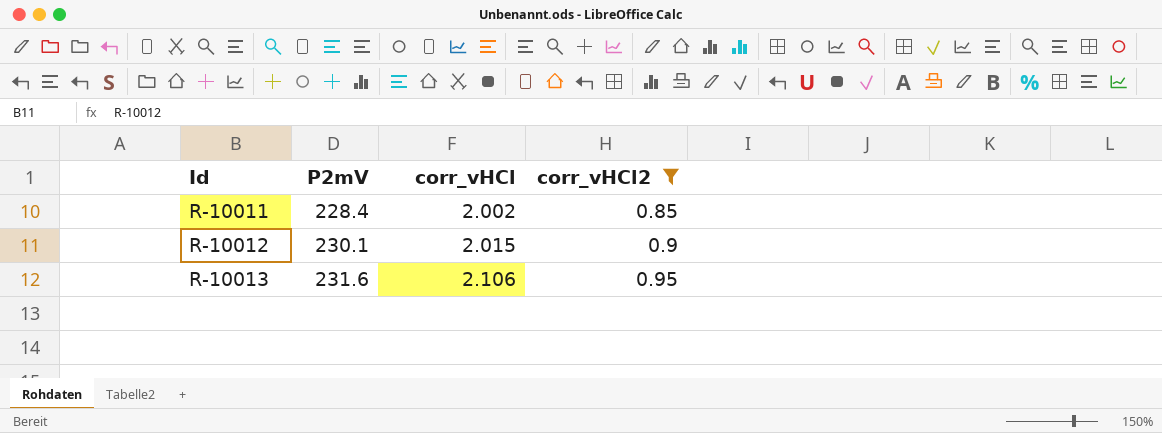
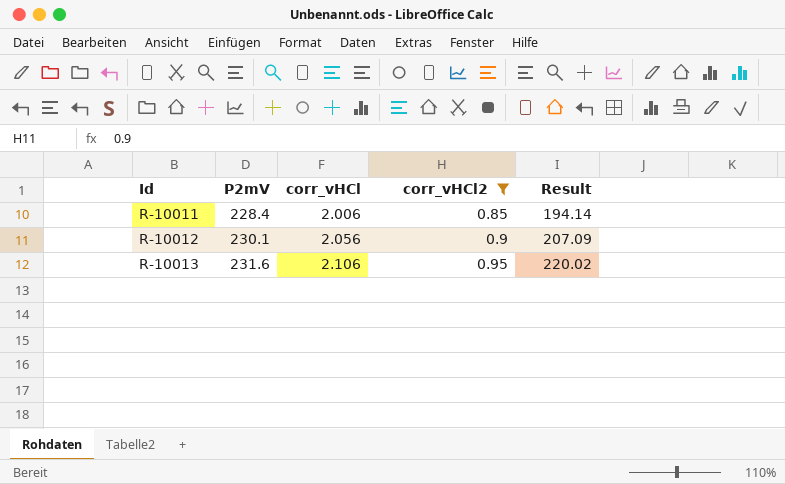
column Result | formula: none -> [P2mV] * [corr_vHCl2]
R-10011 | corr_vHCl: 2.002 -> 2.006
R-10012 | corr_vHCl: 2.015 -> 2.056

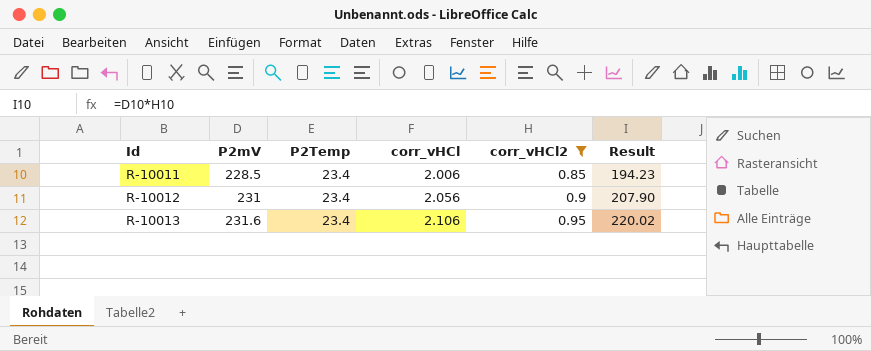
column P2Temp | position: none -> 3
R-10011 | P2mV: 228.4 -> 228.5
R-10011 | Result: 194.14 -> 194.23
R-10012 | P2mV: 230.1 -> 231
R-10012 | Result: 207.09 -> 207.90

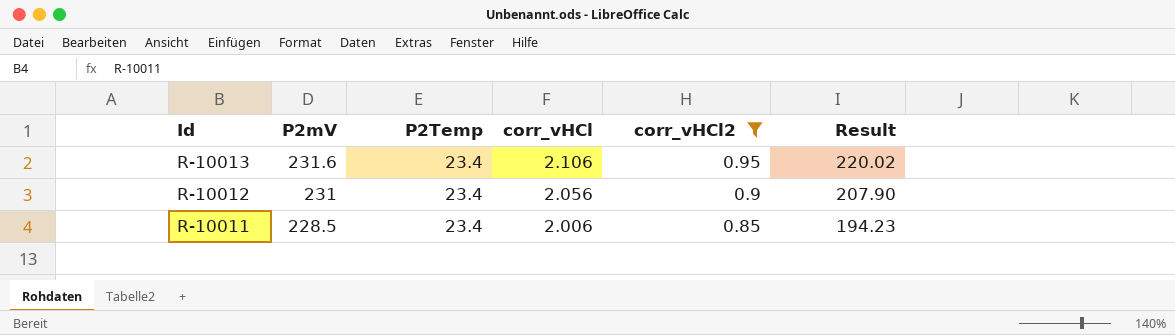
row order: Id ascending -> Id descending

